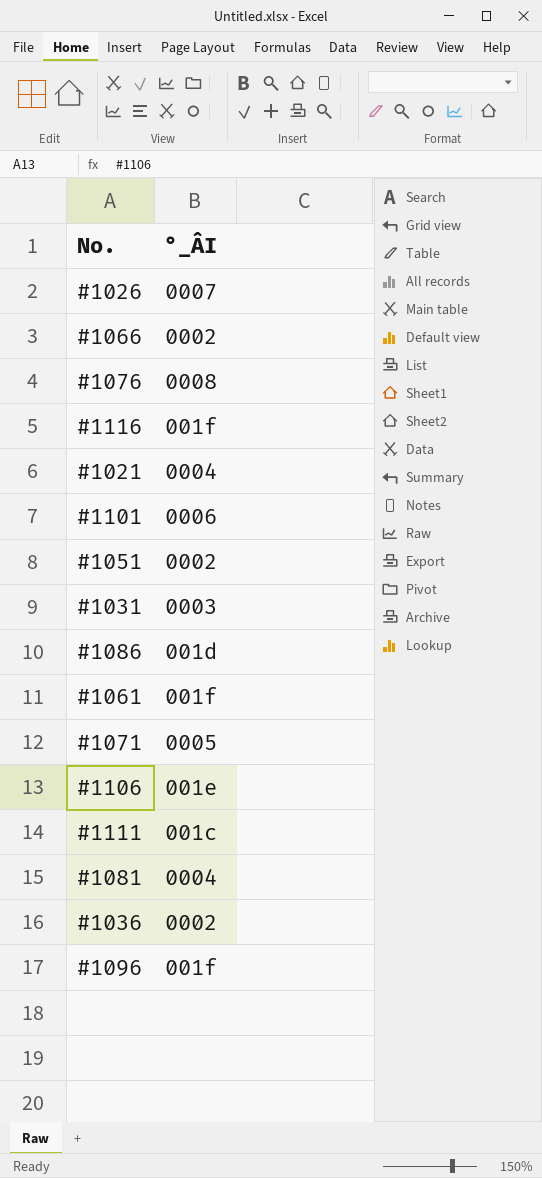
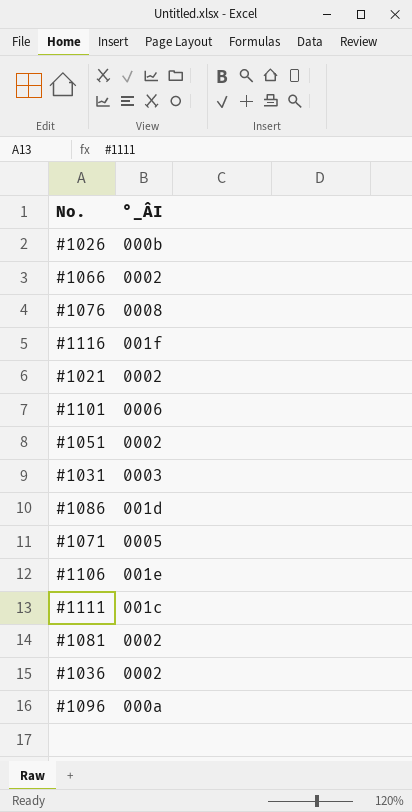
row #1061: 001f -> none
#1026 | °_ÂI: 0007 -> 000b
#1021 | °_ÂI: 0004 -> 0002
#1081 | °_ÂI: 0004 -> 0002
#1096 | °_ÂI: 001f -> 000a

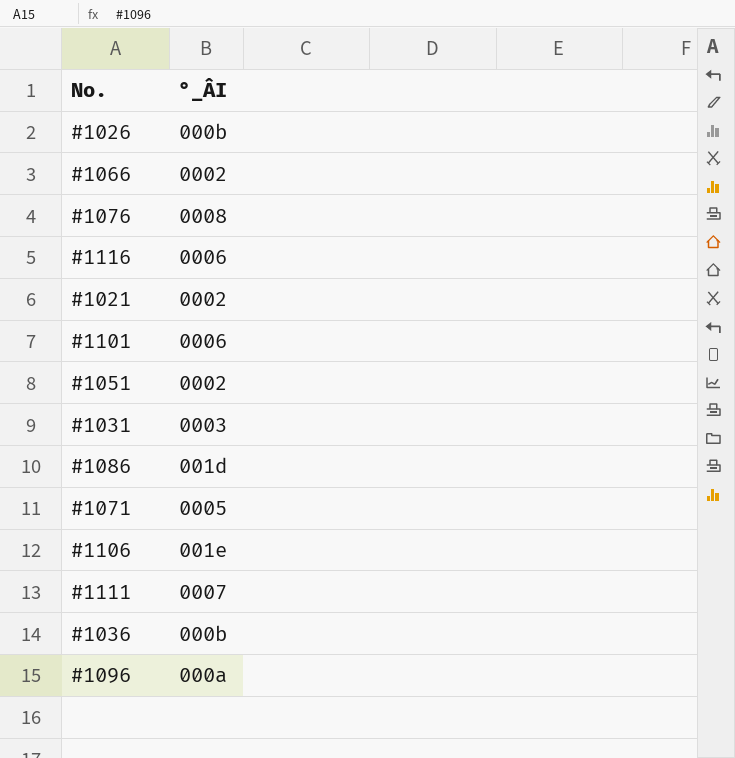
row #1081: 0002 -> none
#1116 | °_ÂI: 001f -> 0006
#1111 | °_ÂI: 001c -> 0007
#1036 | °_ÂI: 0002 -> 000b

